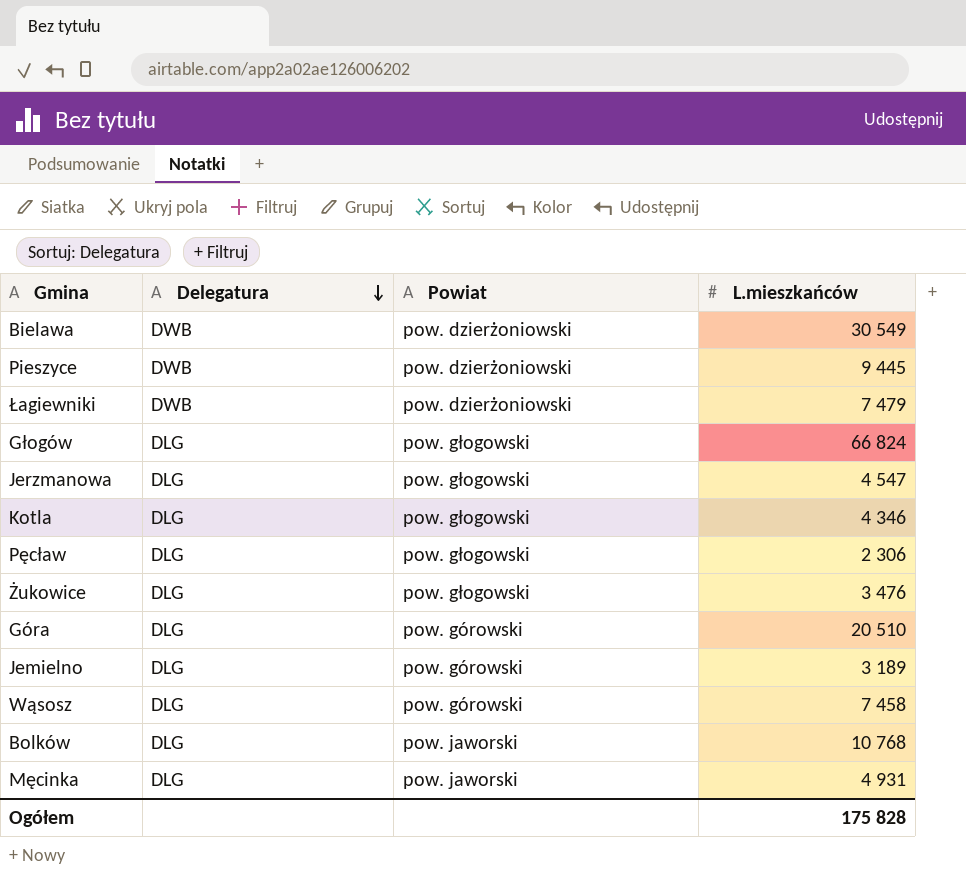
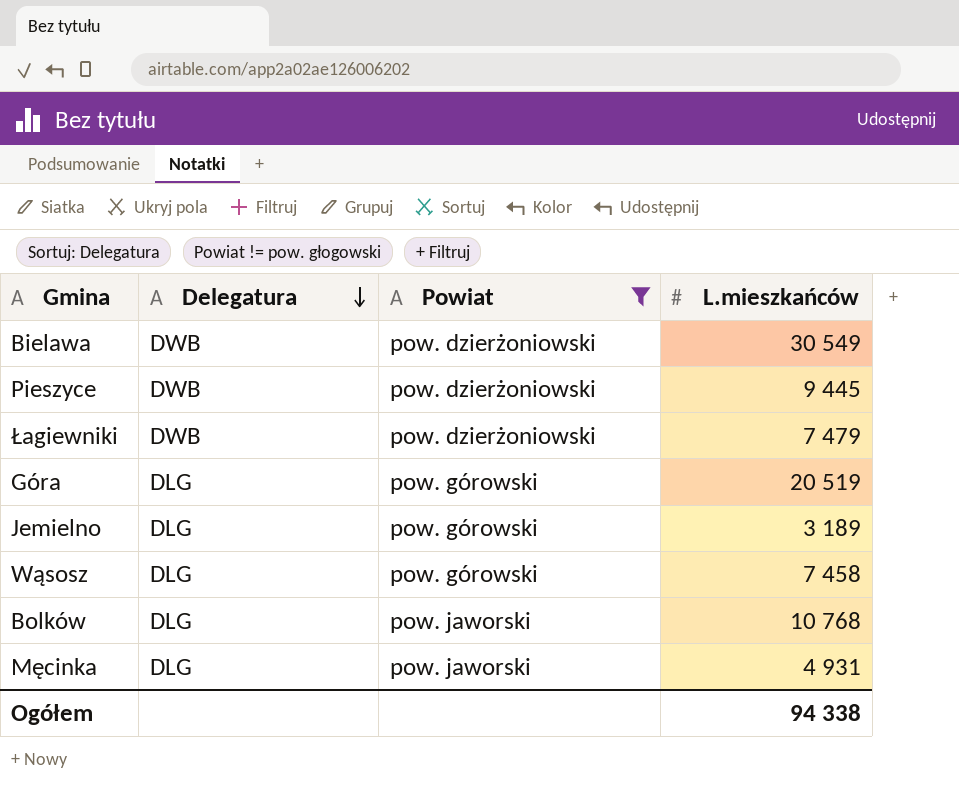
filter: none -> Powiat != pow. głogowski
Góra | L.mieszkańców: 20 510 -> 20 519
Ogółem | L.mieszkańców: 175 828 -> 94 338

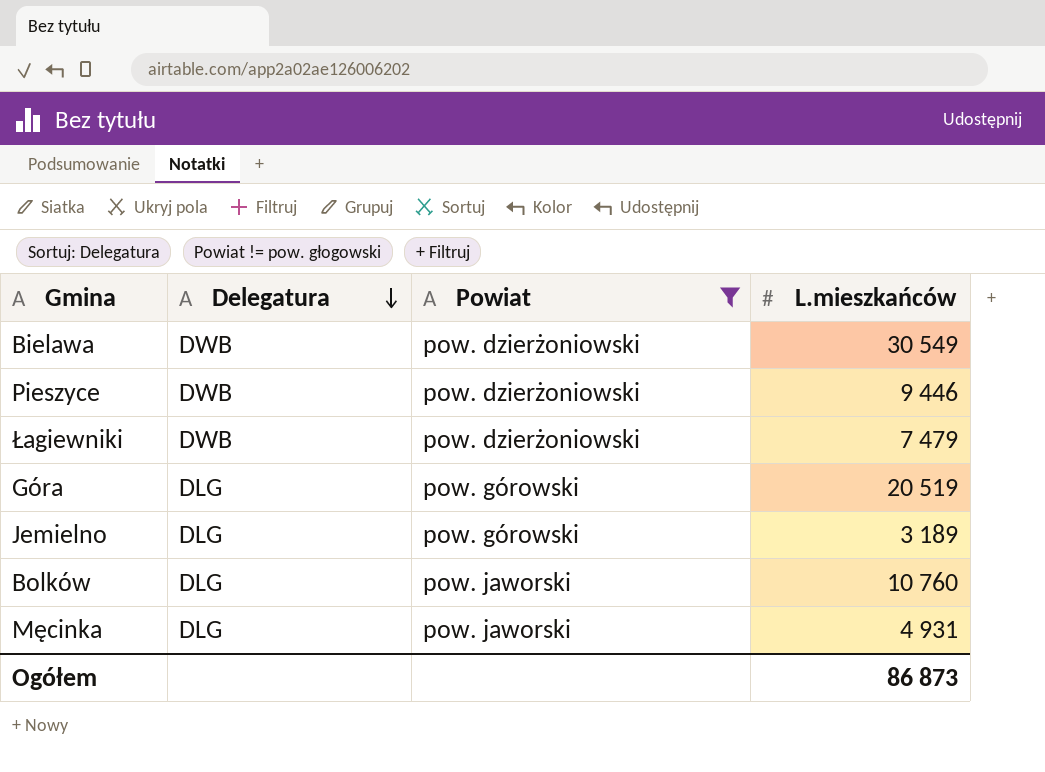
row Wąsosz: DLG | pow. górowski | 7 458 -> none
Pieszyce | L.mieszkańców: 9 445 -> 9 446
Bolków | L.mieszkańców: 10 768 -> 10 760
Ogółem | L.mieszkańców: 94 338 -> 86 873

